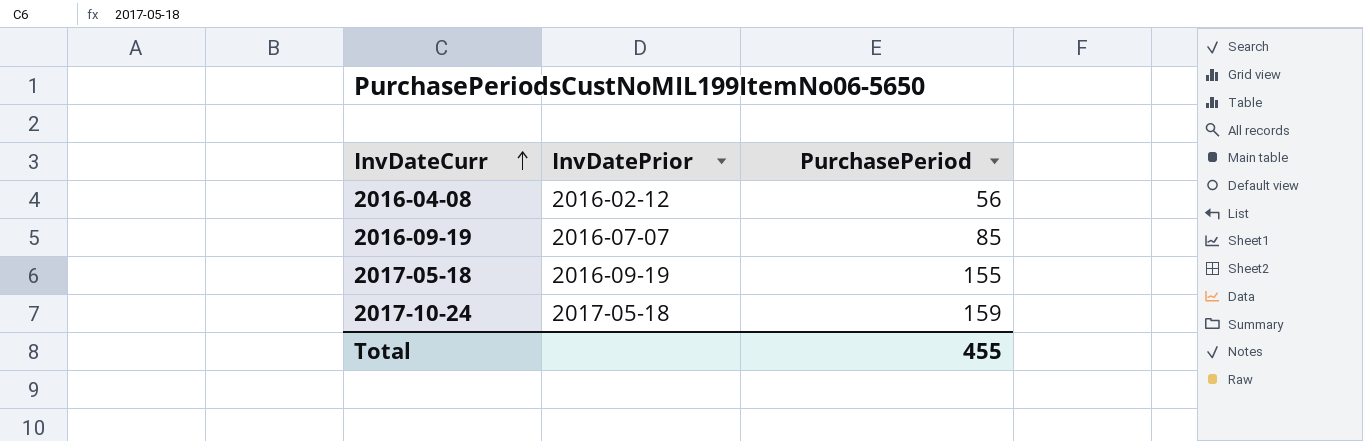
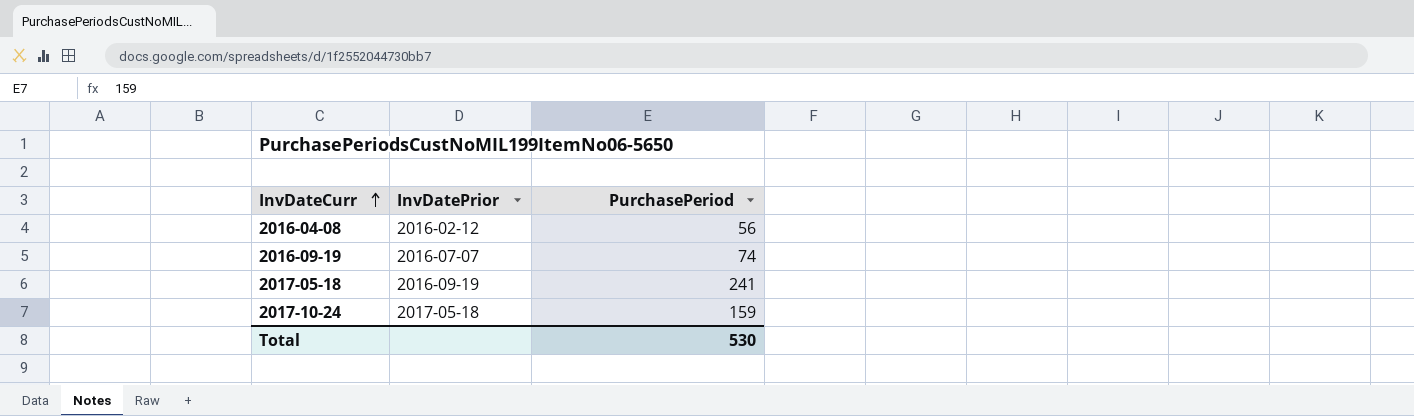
2016-09-19 | PurchasePeriod: 85 -> 74
2017-05-18 | PurchasePeriod: 155 -> 241
Total | PurchasePeriod: 455 -> 530

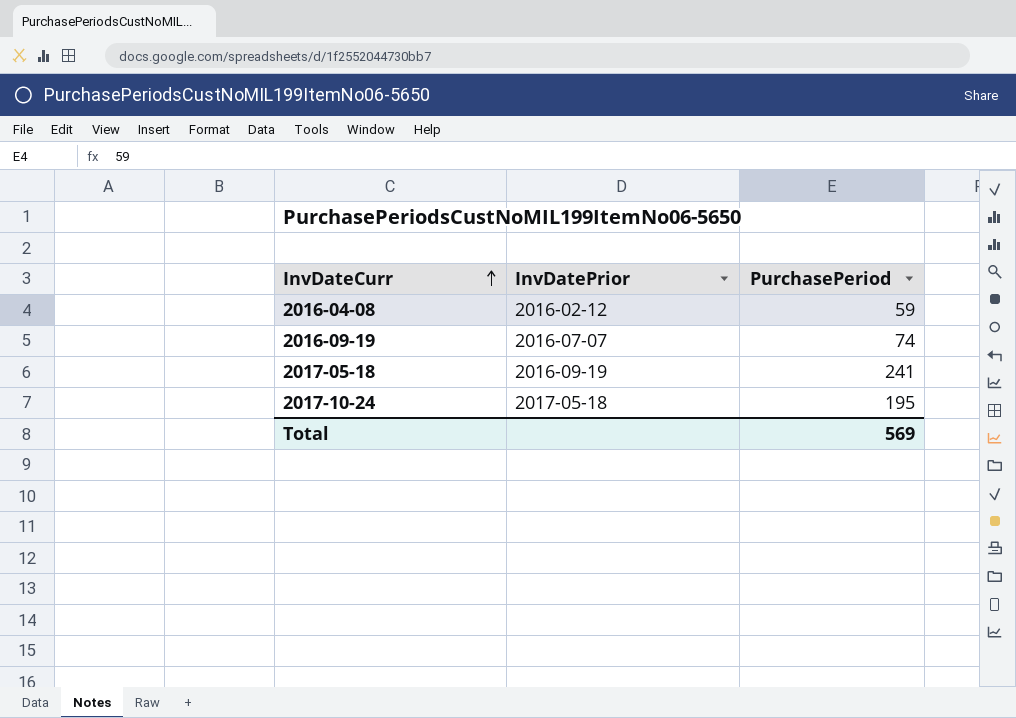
2016-04-08 | PurchasePeriod: 56 -> 59
2017-10-24 | PurchasePeriod: 159 -> 195
Total | PurchasePeriod: 530 -> 569

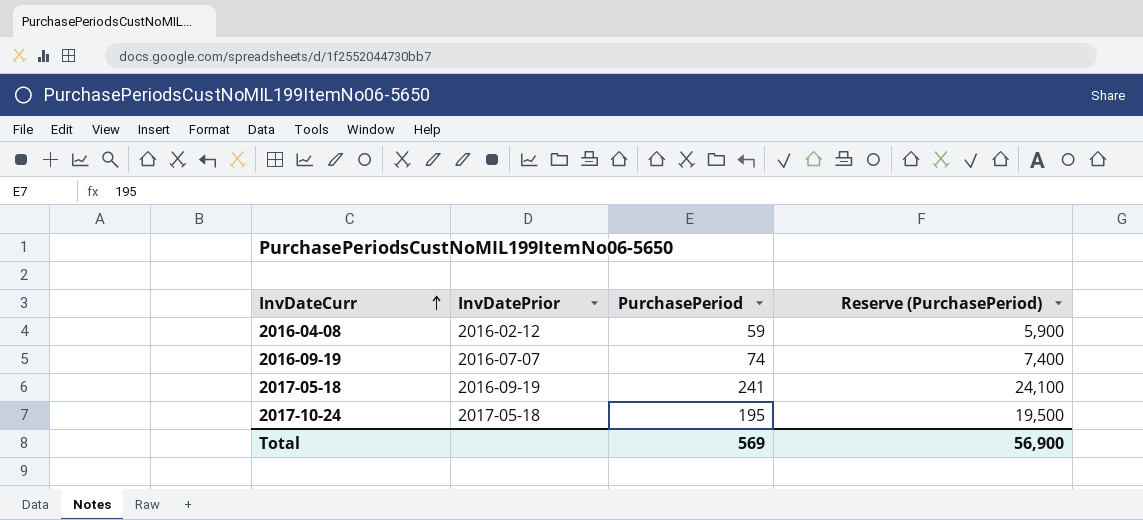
column Reserve (PurchasePeriod) | formula: none -> [PurchasePeriod] * 100

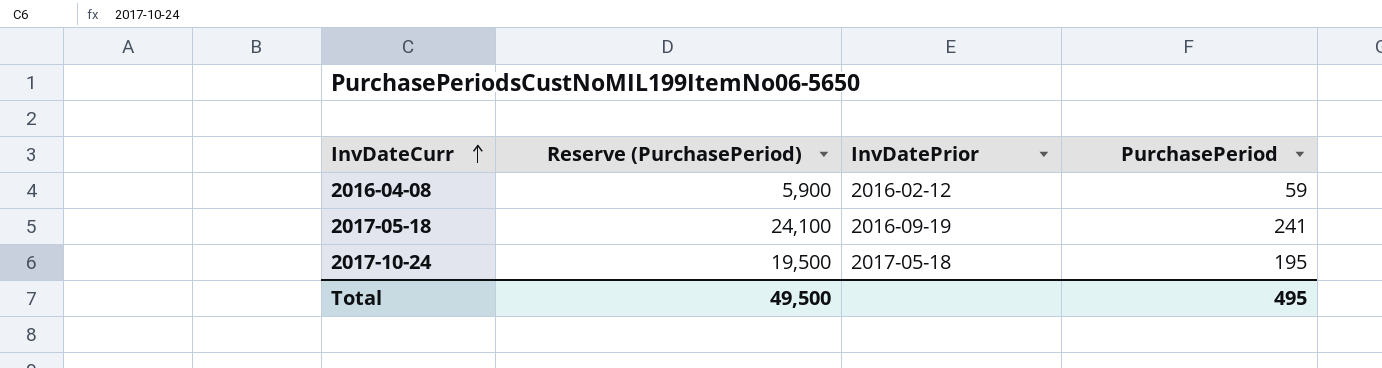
column Reserve (PurchasePeriod) | position: 4 -> 2
row 2016-09-19: 2016-07-07 | 74 | 7,400 -> none
Total | Reserve (PurchasePeriod): 56,900 -> 49,500
Total | PurchasePeriod: 569 -> 495

